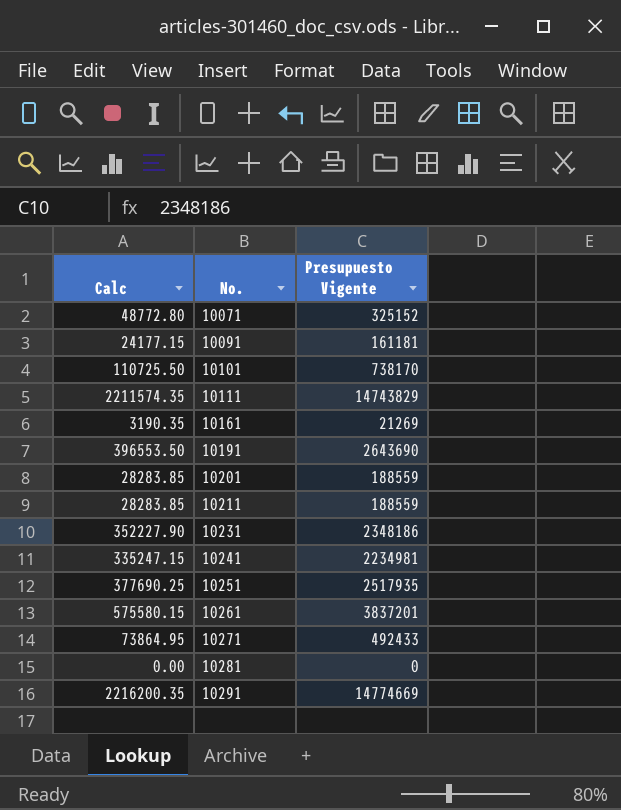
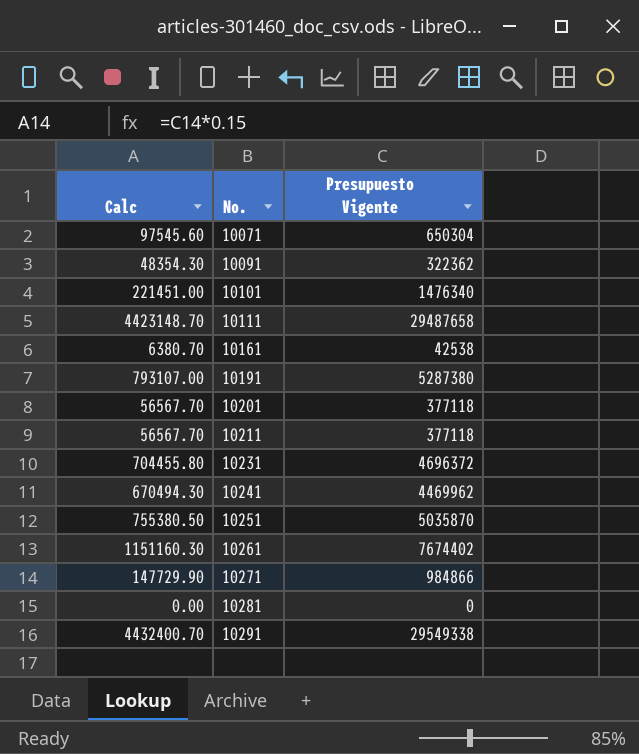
10071 | Calc: 48772.80 -> 97545.60
10071 | Presupuesto Vigente: 325152 -> 650304
10091 | Calc: 24177.15 -> 48354.30
10091 | Presupuesto Vigente: 161181 -> 322362
10101 | Calc: 110725.50 -> 221451.00
10101 | Presupuesto Vigente: 738170 -> 1476340
10111 | Calc: 2211574.35 -> 4423148.70
10111 | Presupuesto Vigente: 14743829 -> 29487658
10161 | Calc: 3190.35 -> 6380.70
10161 | Presupuesto Vigente: 21269 -> 42538
10191 | Calc: 396553.50 -> 793107.00
10191 | Presupuesto Vigente: 2643690 -> 5287380
10201 | Calc: 28283.85 -> 56567.70
10201 | Presupuesto Vigente: 188559 -> 377118
10211 | Calc: 28283.85 -> 56567.70
10211 | Presupuesto Vigente: 188559 -> 377118
10231 | Calc: 352227.90 -> 704455.80
10231 | Presupuesto Vigente: 2348186 -> 4696372
10241 | Calc: 335247.15 -> 670494.30
10241 | Presupuesto Vigente: 2234981 -> 4469962
10251 | Calc: 377690.25 -> 755380.50
10251 | Presupuesto Vigente: 2517935 -> 5035870
10261 | Calc: 575580.15 -> 1151160.30
10261 | Presupuesto Vigente: 3837201 -> 7674402
10271 | Calc: 73864.95 -> 147729.90
10271 | Presupuesto Vigente: 492433 -> 984866
10291 | Calc: 2216200.35 -> 4432400.70
10291 | Presupuesto Vigente: 14774669 -> 29549338

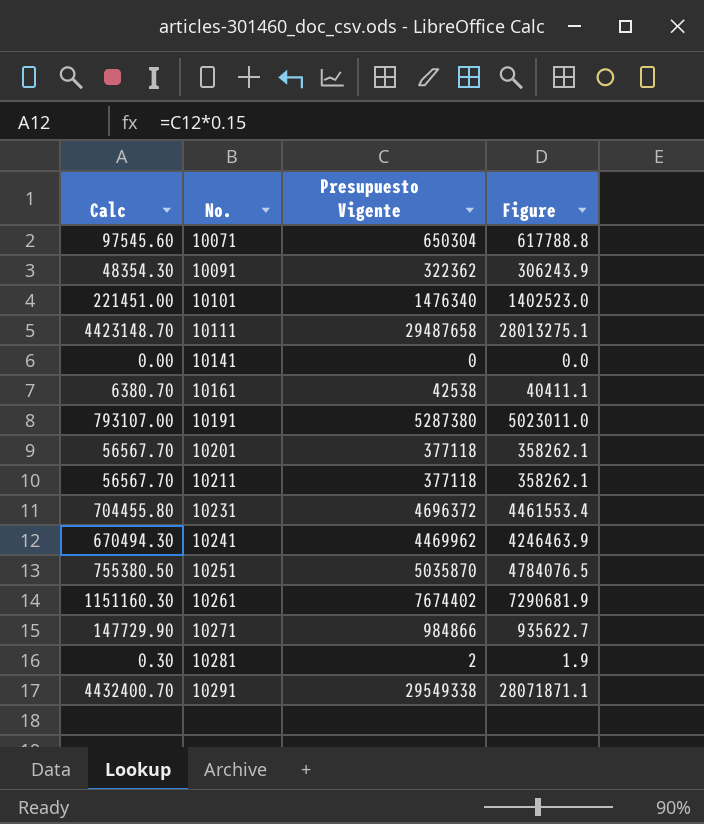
column Figure | formula: none -> [Presupuesto Vigente] * 0.95
row 10141: none -> 0.00 | 0 | 0.0
10281 | Calc: 0.00 -> 0.30
10281 | Presupuesto Vigente: 0 -> 2

